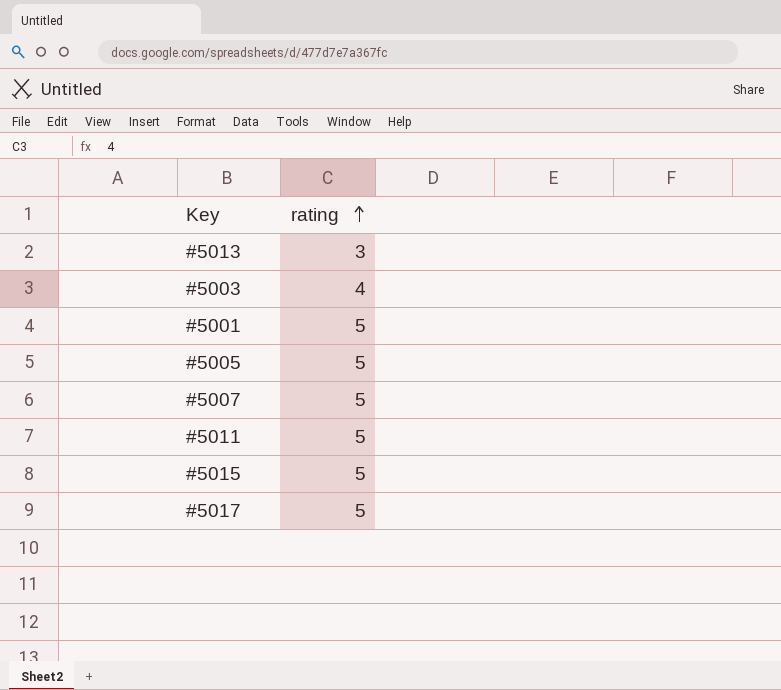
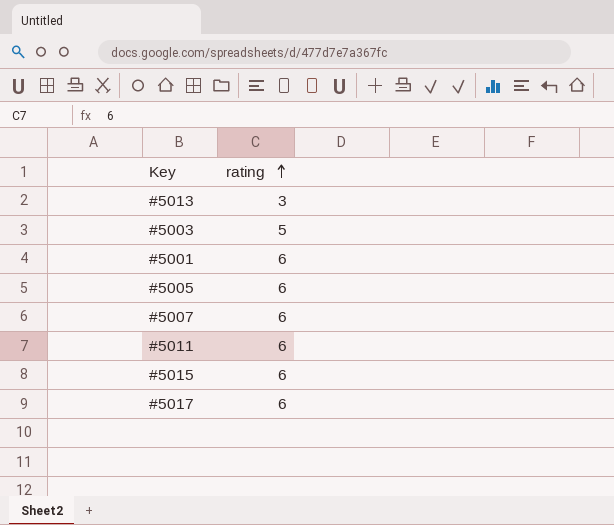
#5003 | rating: 4 -> 5
#5001 | rating: 5 -> 6
#5005 | rating: 5 -> 6
#5007 | rating: 5 -> 6
#5011 | rating: 5 -> 6
#5015 | rating: 5 -> 6
#5017 | rating: 5 -> 6

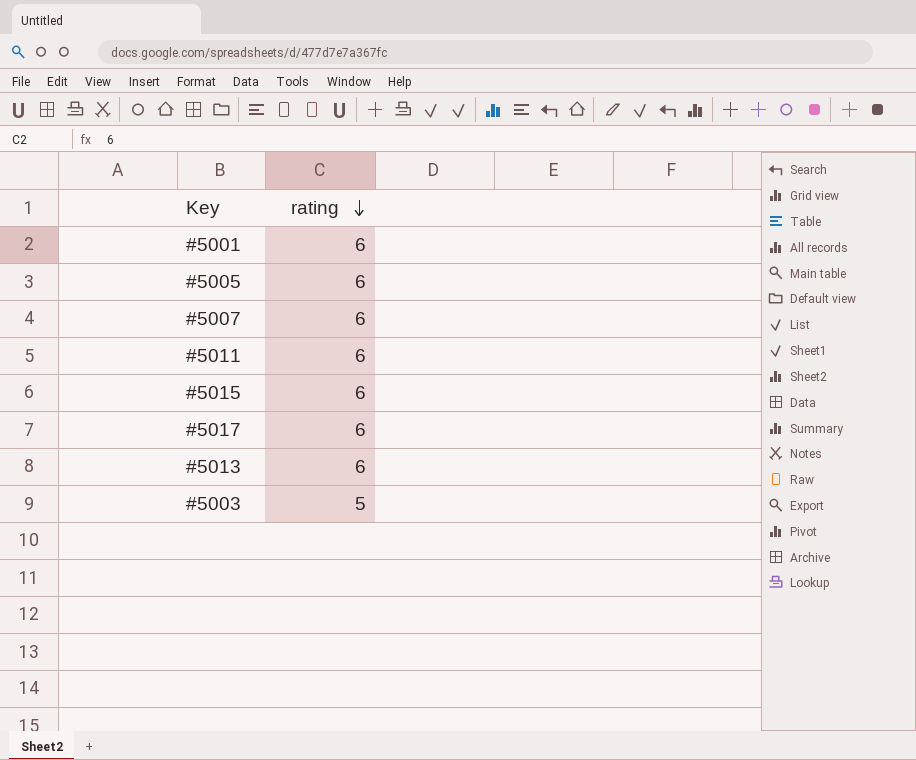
row order: rating ascending -> rating descending
#5013 | rating: 3 -> 6

